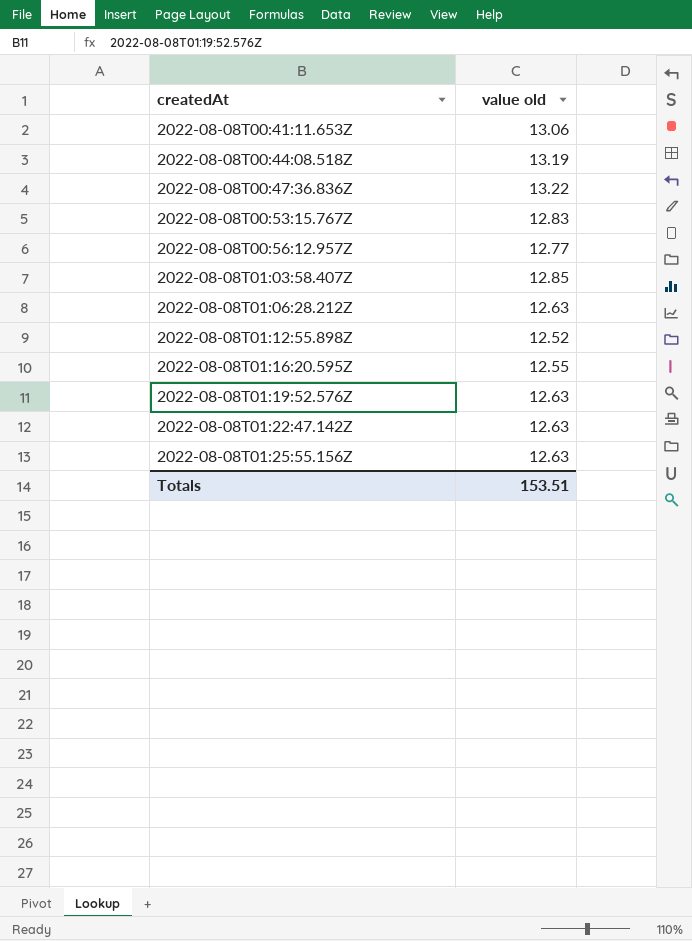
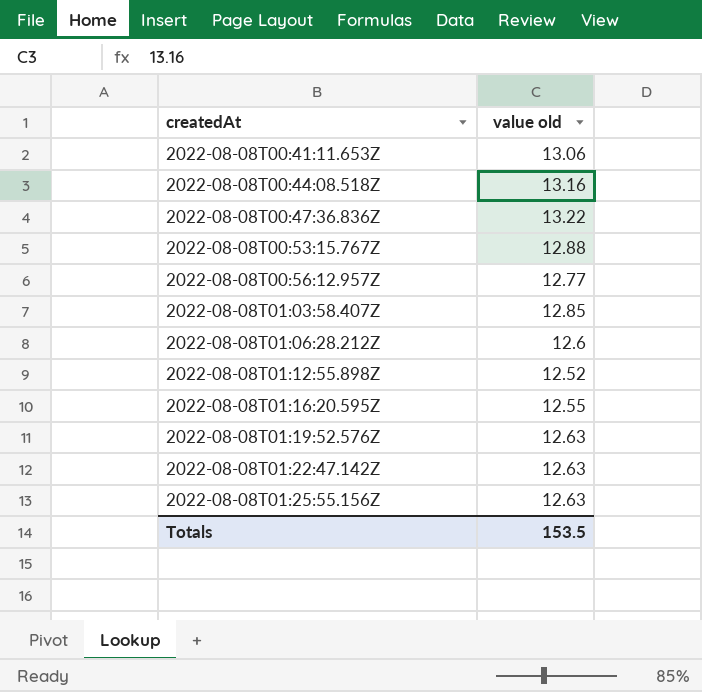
2022-08-08T00:44:08.518Z | value old: 13.19 -> 13.16
2022-08-08T00:53:15.767Z | value old: 12.83 -> 12.88
2022-08-08T01:06:28.212Z | value old: 12.63 -> 12.6
Totals | value old: 153.51 -> 153.5

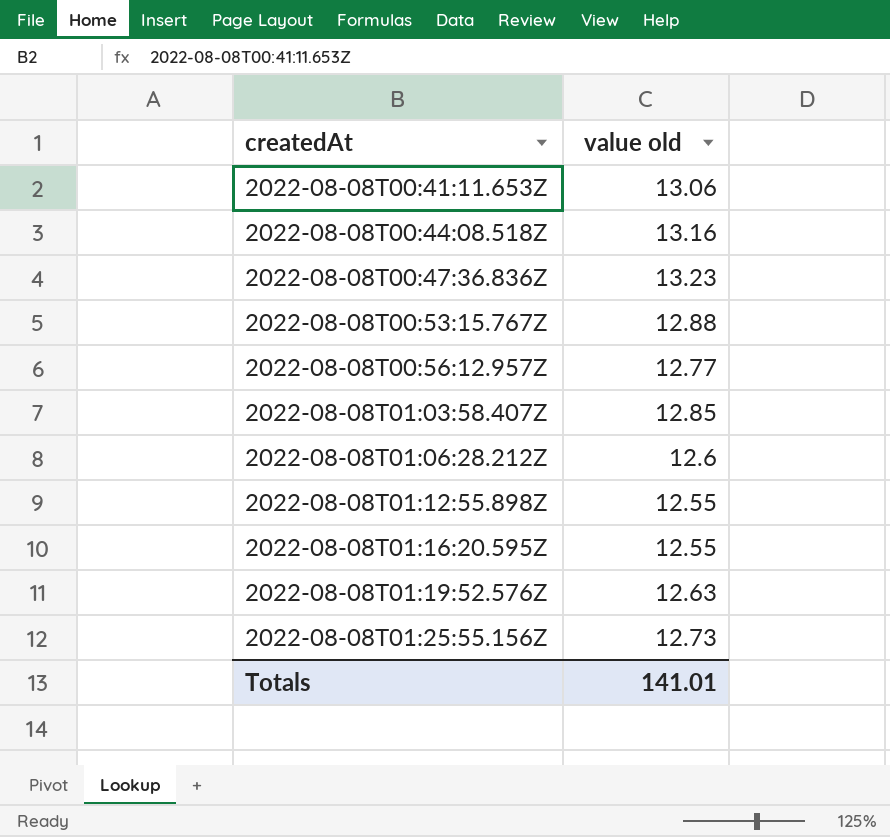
row 2022-08-08T01:22:47.142Z: 12.63 -> none
2022-08-08T00:47:36.836Z | value old: 13.22 -> 13.23
2022-08-08T01:12:55.898Z | value old: 12.52 -> 12.55
2022-08-08T01:25:55.156Z | value old: 12.63 -> 12.73
Totals | value old: 153.5 -> 141.01

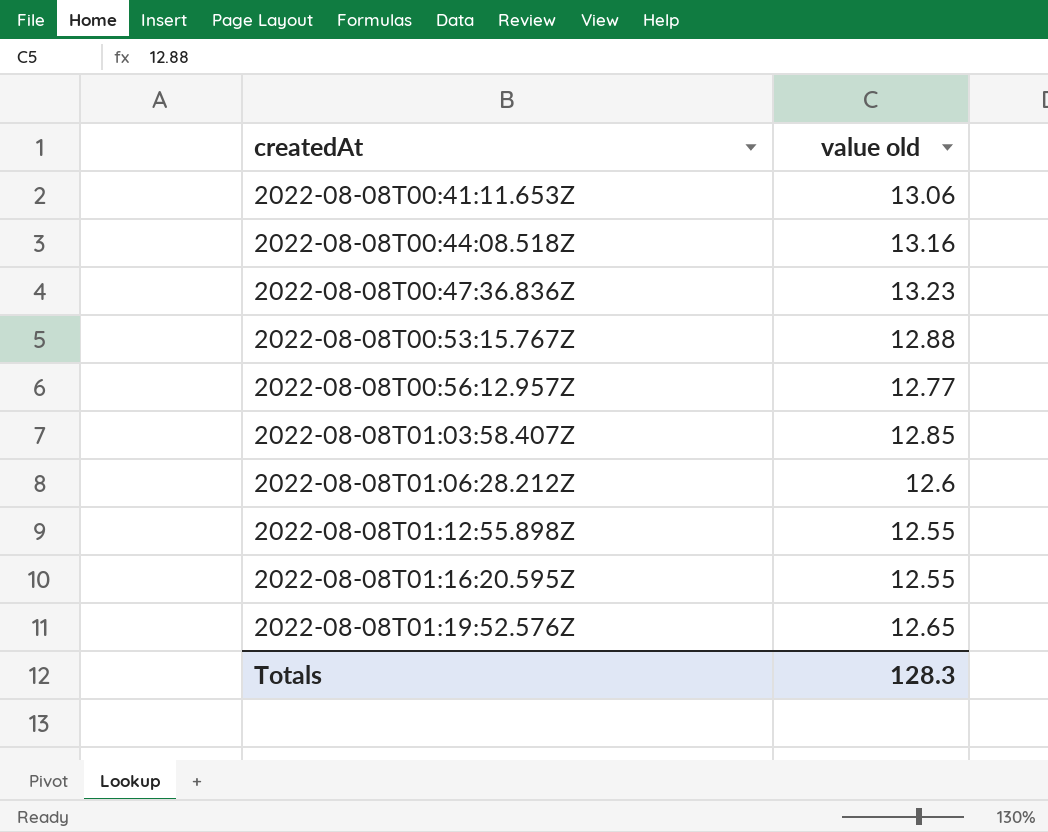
row 2022-08-08T01:25:55.156Z: 12.73 -> none
2022-08-08T01:19:52.576Z | value old: 12.63 -> 12.65
Totals | value old: 141.01 -> 128.3

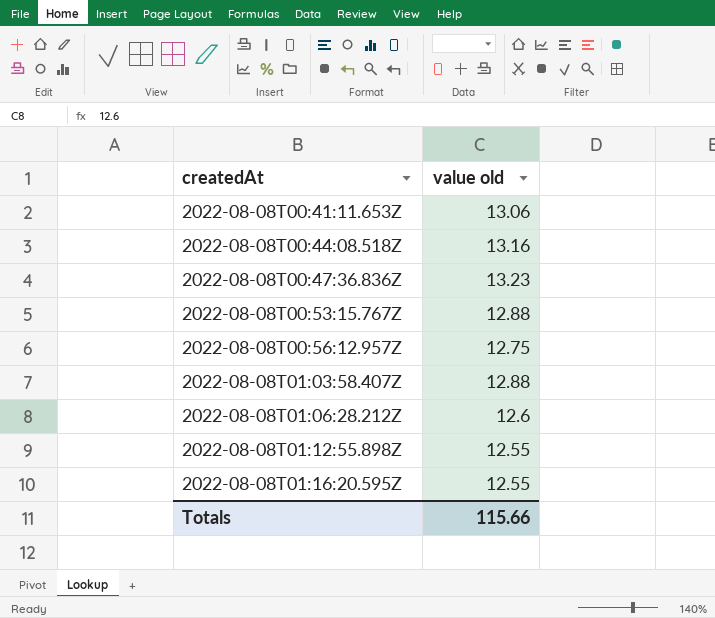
row 2022-08-08T01:19:52.576Z: 12.65 -> none
2022-08-08T00:56:12.957Z | value old: 12.77 -> 12.75
2022-08-08T01:03:58.407Z | value old: 12.85 -> 12.88
Totals | value old: 128.3 -> 115.66

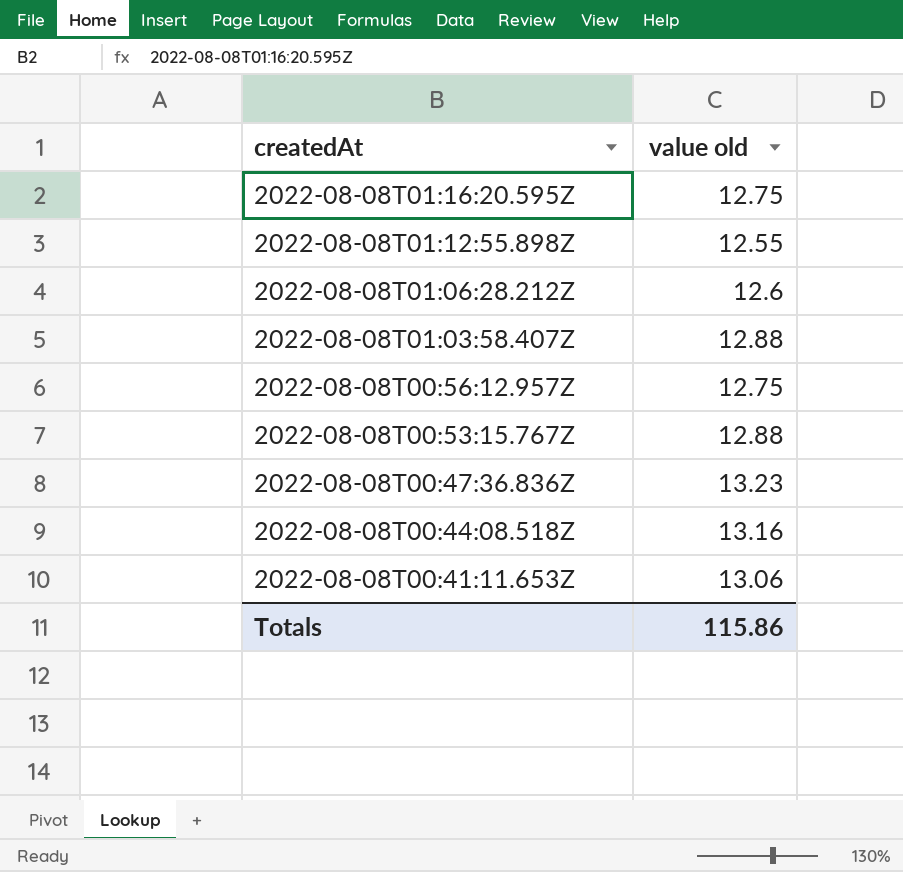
row order: createdAt ascending -> createdAt descending
2022-08-08T01:16:20.595Z | value old: 12.55 -> 12.75
Totals | value old: 115.66 -> 115.86

